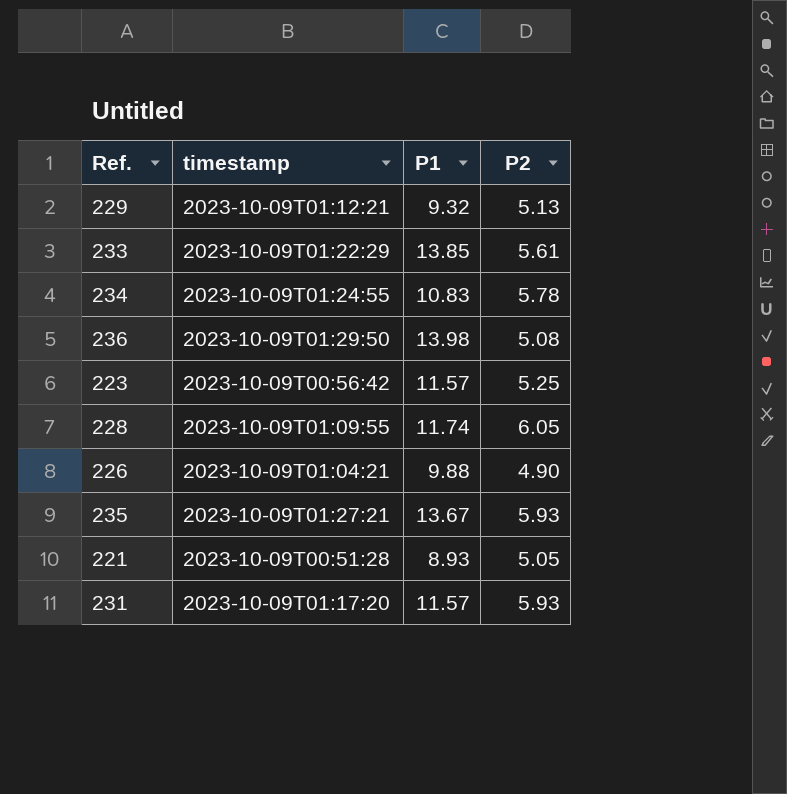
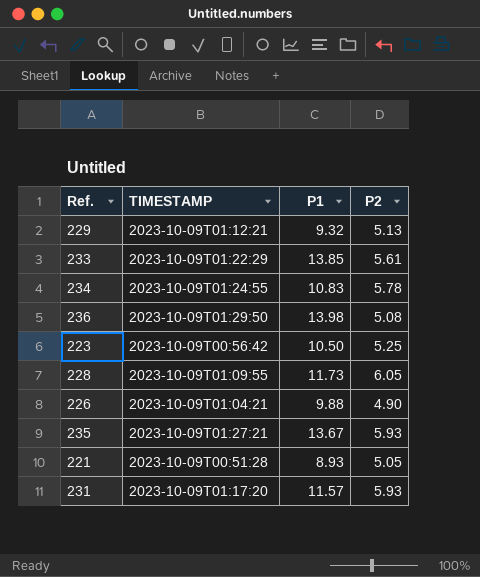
column name: timestamp -> TIMESTAMP
223 | P1: 11.57 -> 10.50
228 | P1: 11.74 -> 11.73

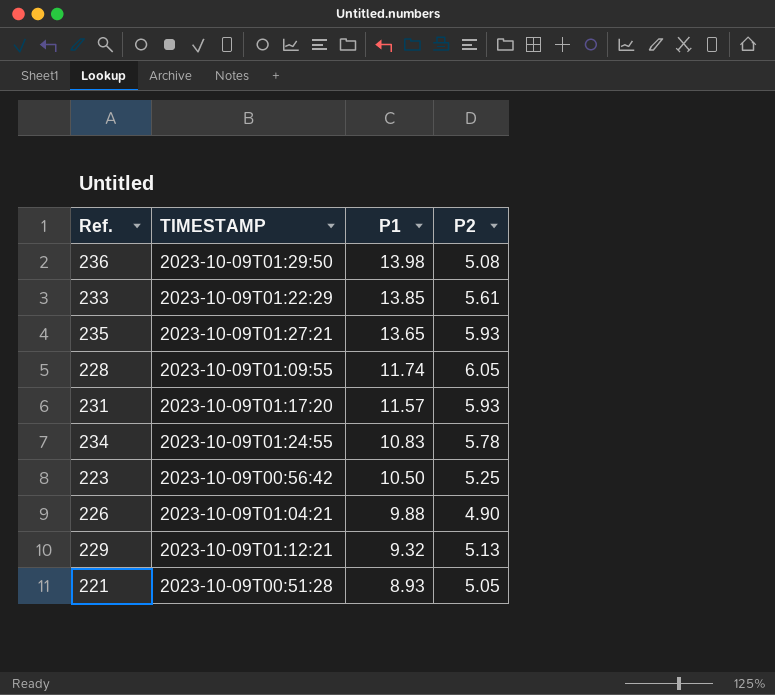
row order: none -> P1 descending
235 | P1: 13.67 -> 13.65
228 | P1: 11.73 -> 11.74

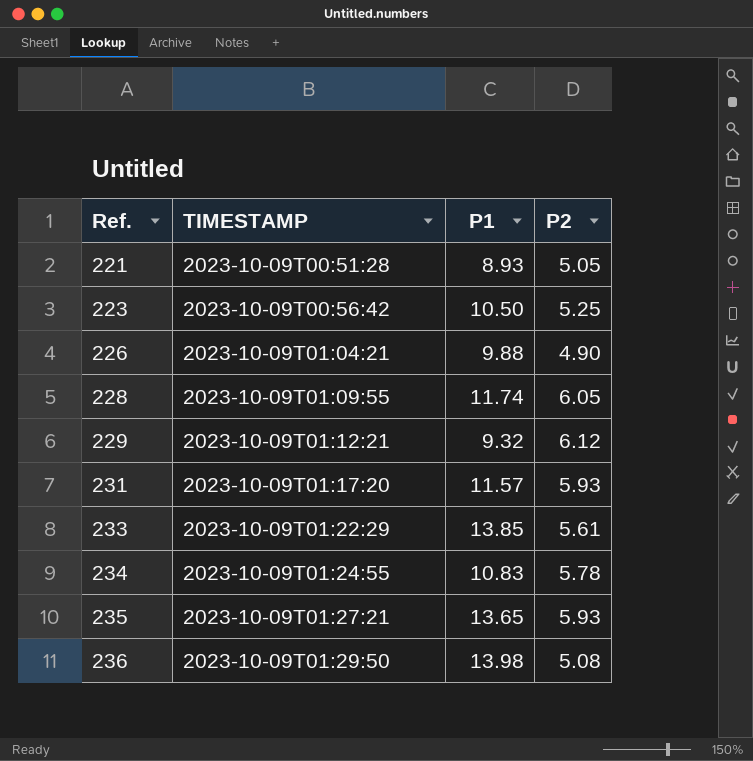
row order: P1 descending -> Ref. ascending
229 | P2: 5.13 -> 6.12

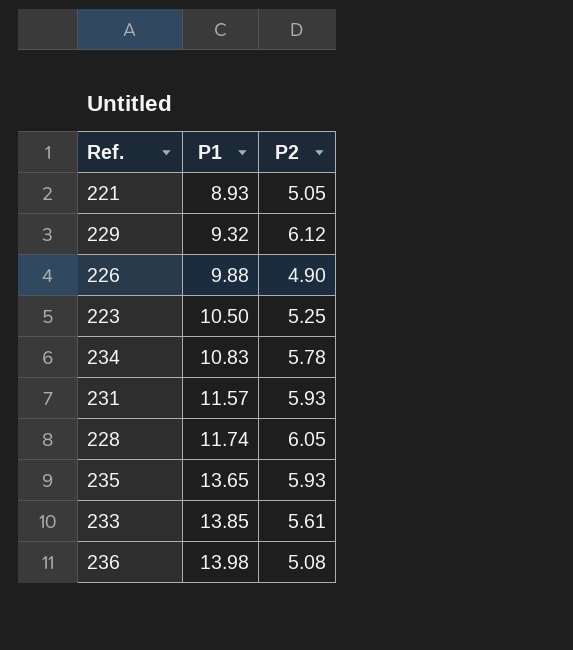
row order: Ref. ascending -> P1 ascending
column TIMESTAMP | position: 2 -> none

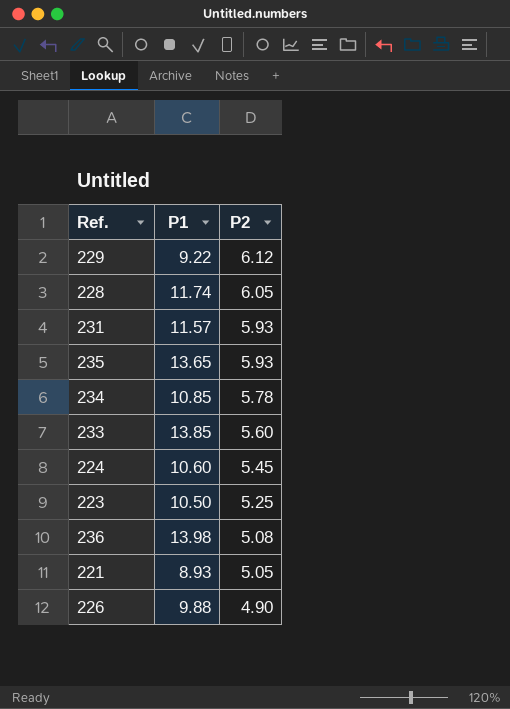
row order: P1 ascending -> P2 descending
229 | P1: 9.32 -> 9.22
234 | P1: 10.83 -> 10.85
233 | P2: 5.61 -> 5.60
row 224: none -> 10.60 | 5.45

